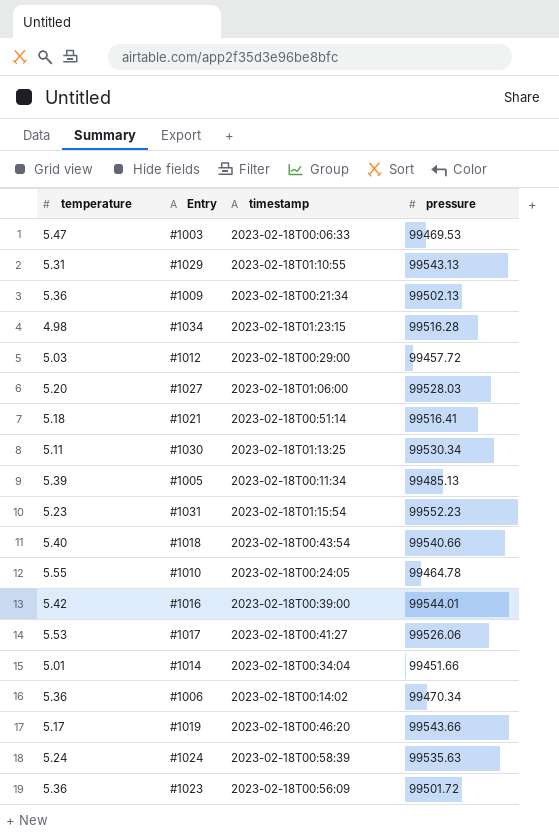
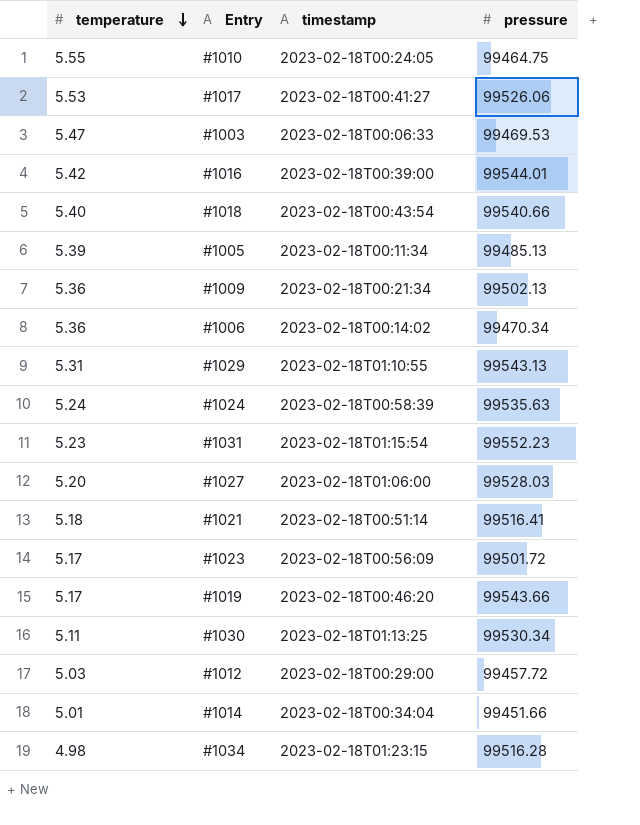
row order: none -> temperature descending
#1010 | pressure: 99464.78 -> 99464.75
#1023 | temperature: 5.36 -> 5.17

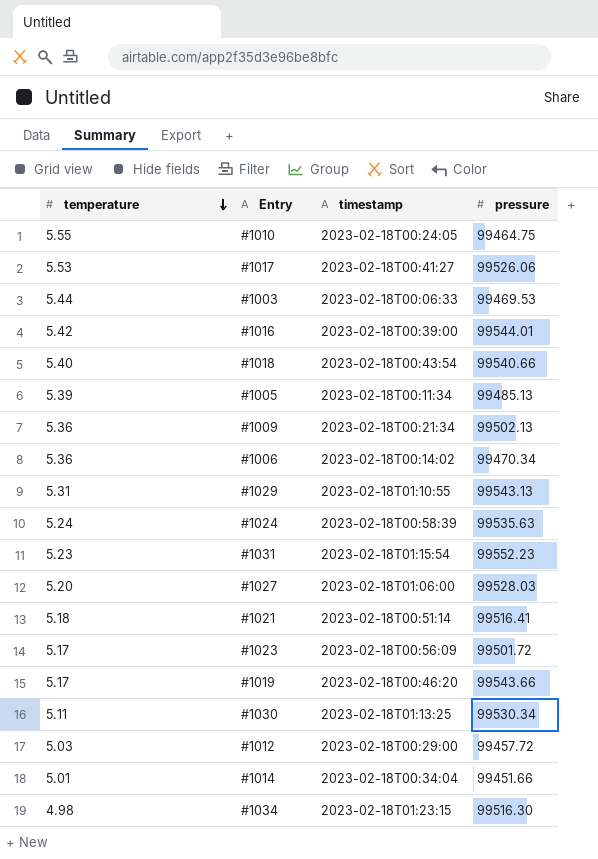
#1003 | temperature: 5.47 -> 5.44
#1034 | pressure: 99516.28 -> 99516.30

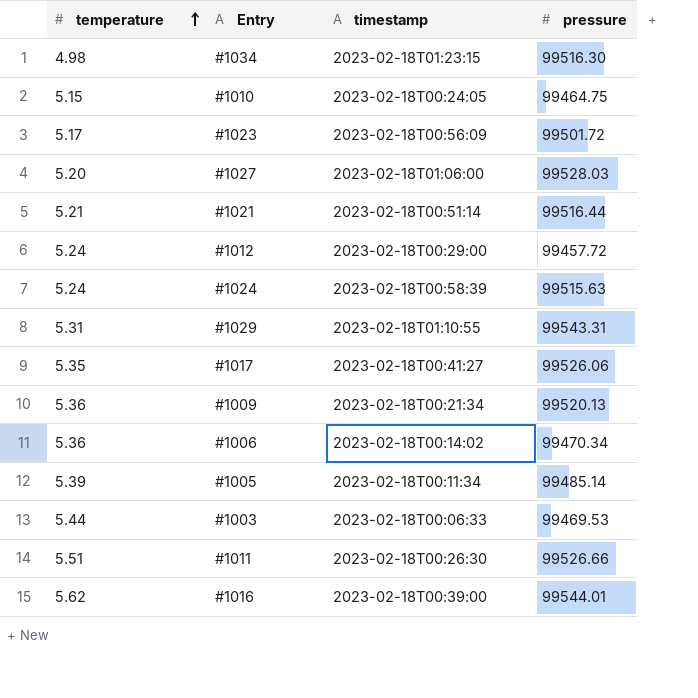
row order: temperature descending -> temperature ascending
row #1018: 5.40 | 2023-02-18T00:43:54 | 99540.66 -> none
row #1031: 5.23 | 2023-02-18T01:15:54 | 99552.23 -> none
row #1019: 5.17 | 2023-02-18T00:46:20 | 99543.66 -> none
row #1030: 5.11 | 2023-02-18T01:13:25 | 99530.34 -> none
row #1014: 5.01 | 2023-02-18T00:34:04 | 99451.66 -> none
#1010 | temperature: 5.55 -> 5.15
#1021 | temperature: 5.18 -> 5.21
#1021 | pressure: 99516.41 -> 99516.44
#1012 | temperature: 5.03 -> 5.24
#1024 | pressure: 99535.63 -> 99515.63
#1029 | pressure: 99543.13 -> 99543.31
#1017 | temperature: 5.53 -> 5.35
#1009 | pressure: 99502.13 -> 99520.13
#1005 | pressure: 99485.13 -> 99485.14
row #1011: none -> 5.51 | 2023-02-18T00:26:30 | 99526.66
#1016 | temperature: 5.42 -> 5.62

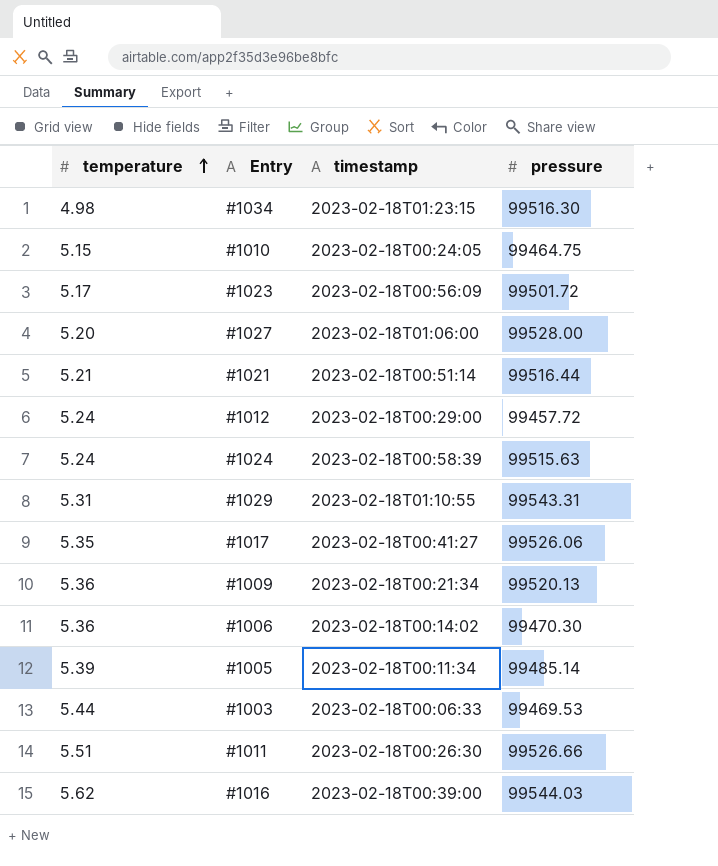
#1027 | pressure: 99528.03 -> 99528.00
#1006 | pressure: 99470.34 -> 99470.30
#1016 | pressure: 99544.01 -> 99544.03

